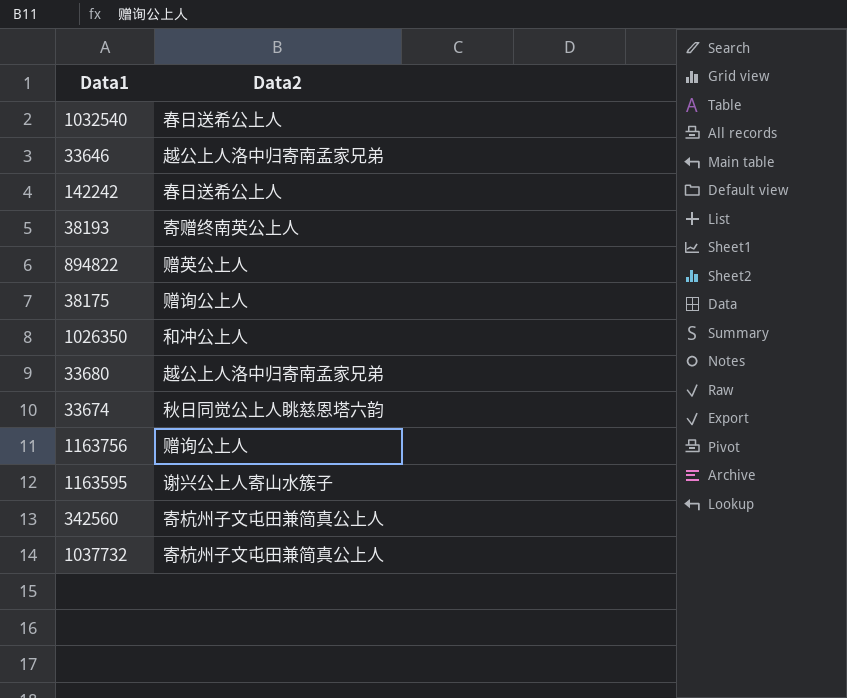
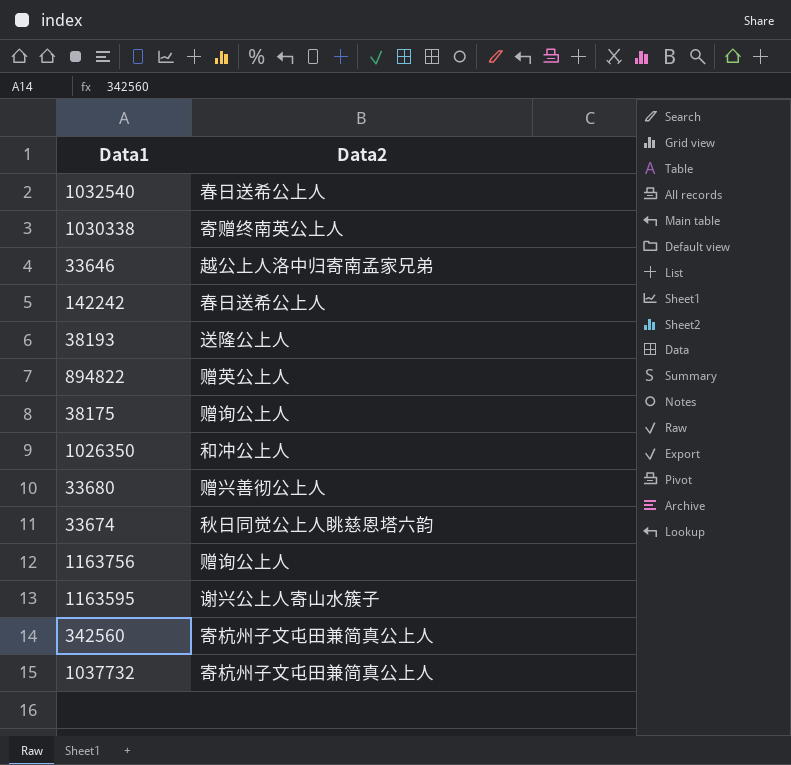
row 1030338: none -> 寄赠终南英公上人
38193 | Data2: 寄赠终南英公上人 -> 送隆公上人
33680 | Data2: 越公上人洛中归寄南孟家兄弟 -> 赠兴善彻公上人

